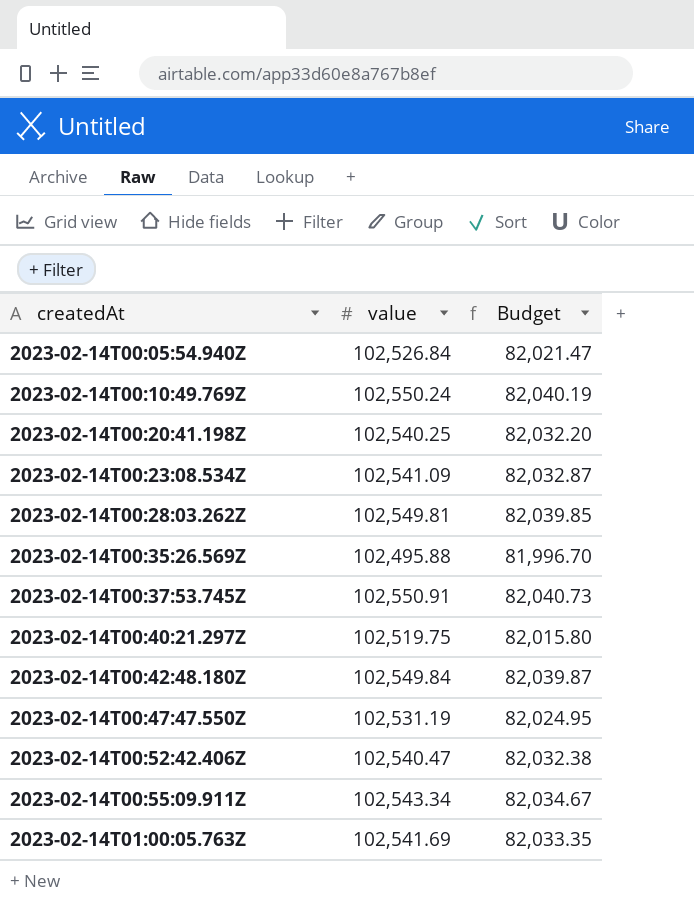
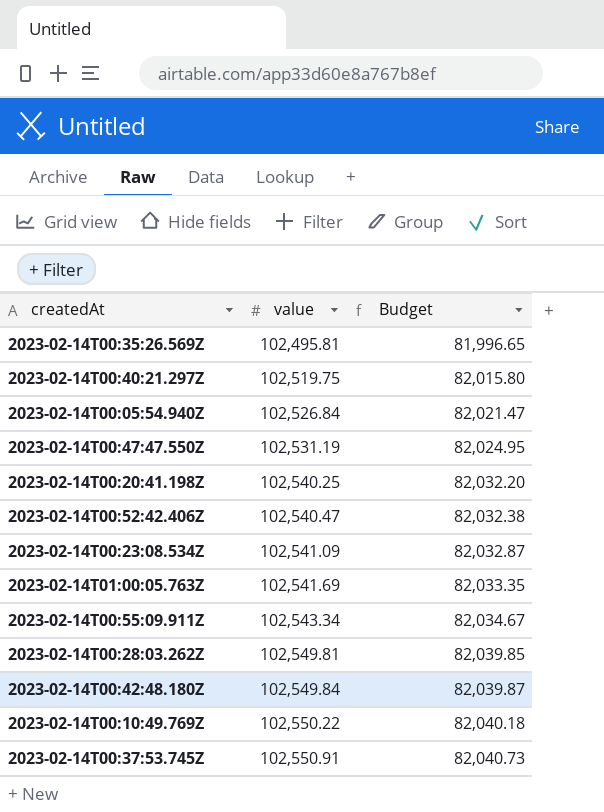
row order: createdAt ascending -> value ascending
2023-02-14T00:35:26.569Z | value: 102,495.88 -> 102,495.81
2023-02-14T00:35:26.569Z | Budget: 81,996.70 -> 81,996.65
2023-02-14T00:10:49.769Z | value: 102,550.24 -> 102,550.22
2023-02-14T00:10:49.769Z | Budget: 82,040.19 -> 82,040.18

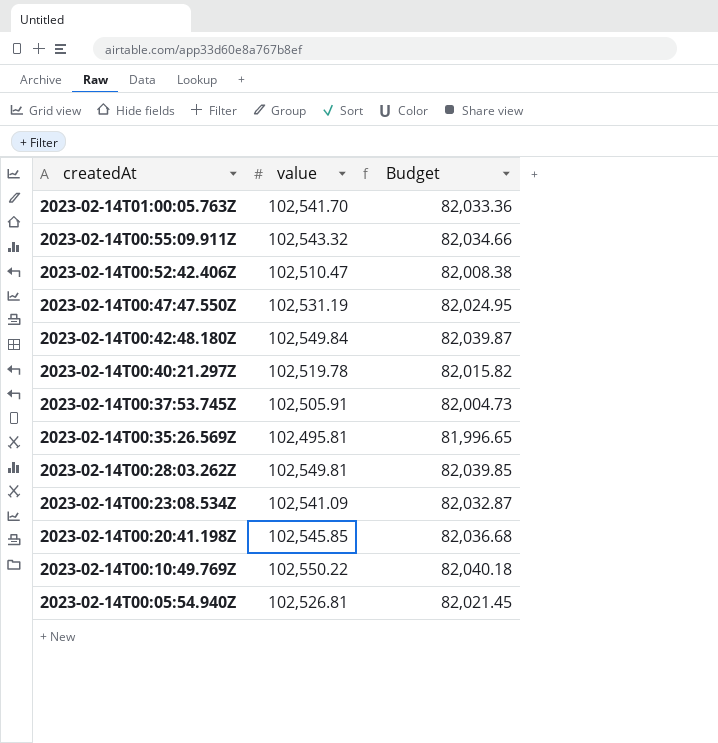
row order: value ascending -> createdAt descending
2023-02-14T01:00:05.763Z | value: 102,541.69 -> 102,541.70
2023-02-14T01:00:05.763Z | Budget: 82,033.35 -> 82,033.36
2023-02-14T00:55:09.911Z | value: 102,543.34 -> 102,543.32
2023-02-14T00:55:09.911Z | Budget: 82,034.67 -> 82,034.66
2023-02-14T00:52:42.406Z | value: 102,540.47 -> 102,510.47
2023-02-14T00:52:42.406Z | Budget: 82,032.38 -> 82,008.38
2023-02-14T00:40:21.297Z | value: 102,519.75 -> 102,519.78
2023-02-14T00:40:21.297Z | Budget: 82,015.80 -> 82,015.82
2023-02-14T00:37:53.745Z | value: 102,550.91 -> 102,505.91
2023-02-14T00:37:53.745Z | Budget: 82,040.73 -> 82,004.73
2023-02-14T00:20:41.198Z | value: 102,540.25 -> 102,545.85
2023-02-14T00:20:41.198Z | Budget: 82,032.20 -> 82,036.68
2023-02-14T00:05:54.940Z | value: 102,526.84 -> 102,526.81
2023-02-14T00:05:54.940Z | Budget: 82,021.47 -> 82,021.45

